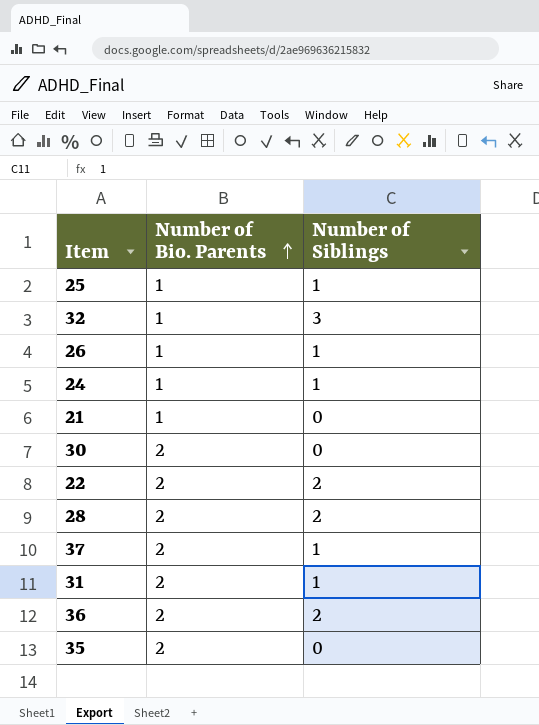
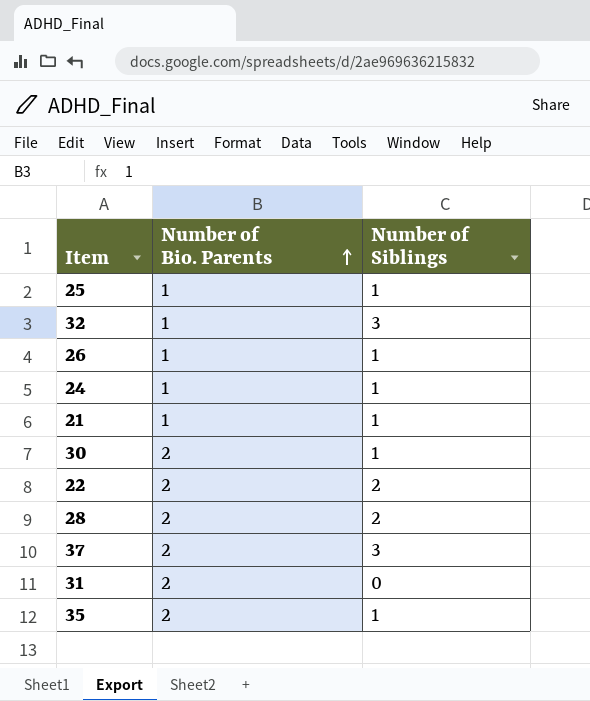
row 36: 2 | 2 -> none
21 | Number of Siblings: 0 -> 1
30 | Number of Siblings: 0 -> 1
37 | Number of Siblings: 1 -> 3
31 | Number of Siblings: 1 -> 0
35 | Number of Siblings: 0 -> 1

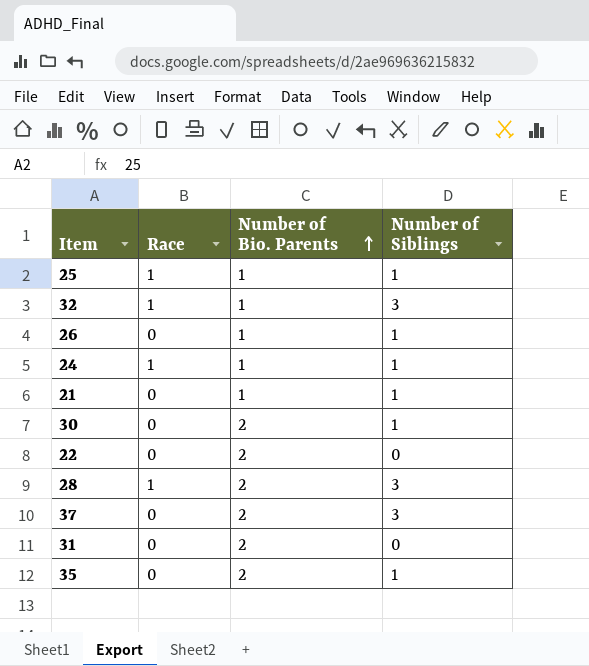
column Race | position: none -> 2
22 | Number of Siblings: 2 -> 0
28 | Number of Siblings: 2 -> 3

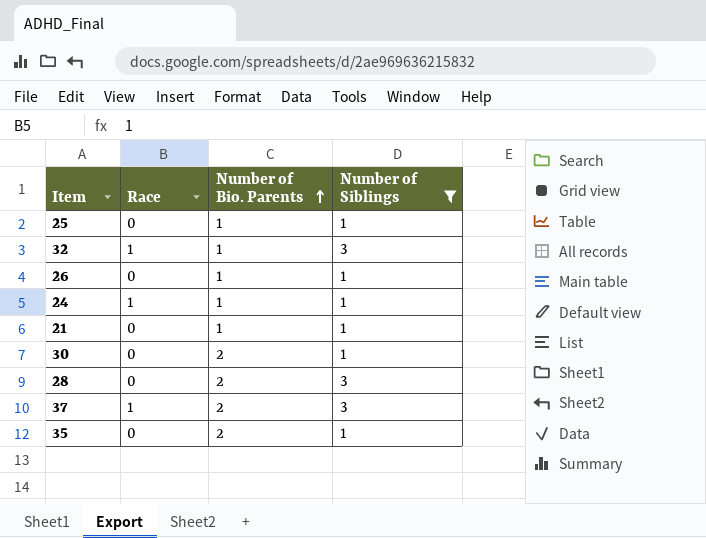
filter: none -> Number of Siblings != 0
25 | Race: 1 -> 0
28 | Race: 1 -> 0
37 | Race: 0 -> 1

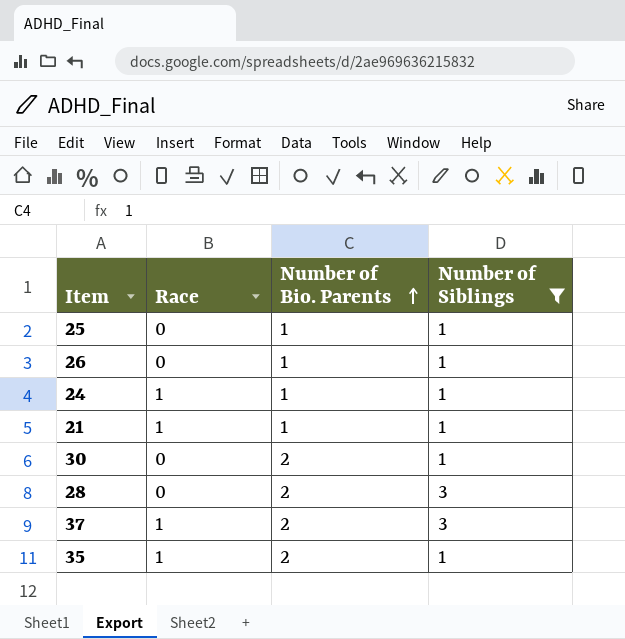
row 32: 1 | 1 | 3 -> none
21 | Race: 0 -> 1
35 | Race: 0 -> 1

